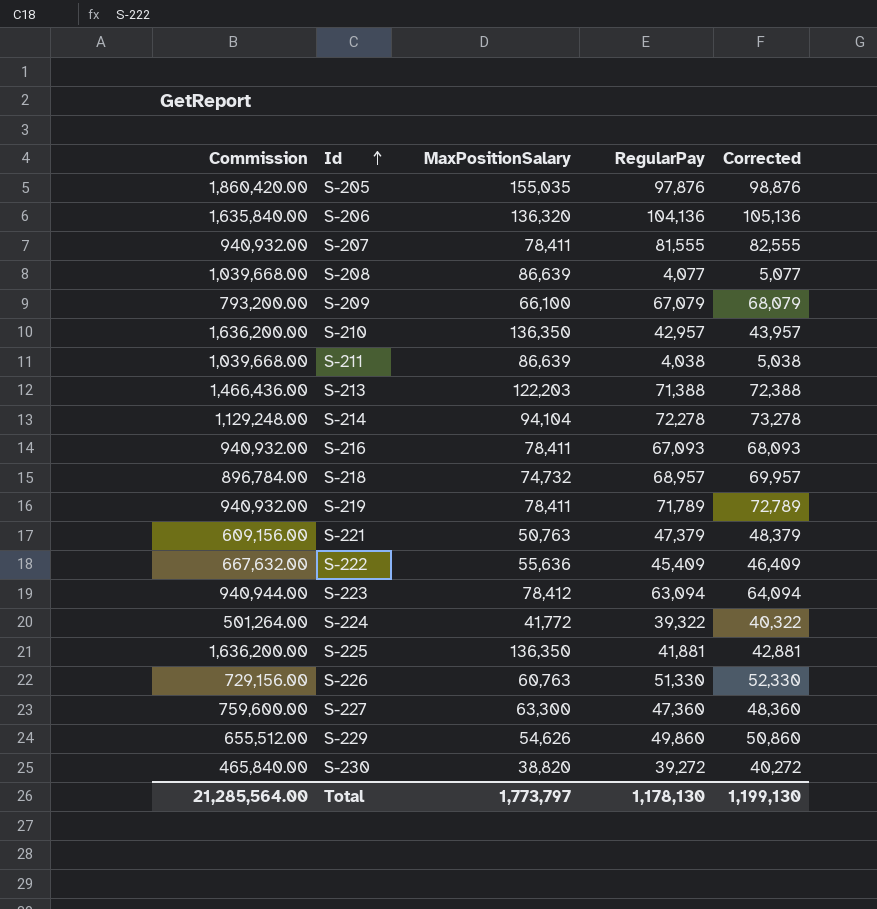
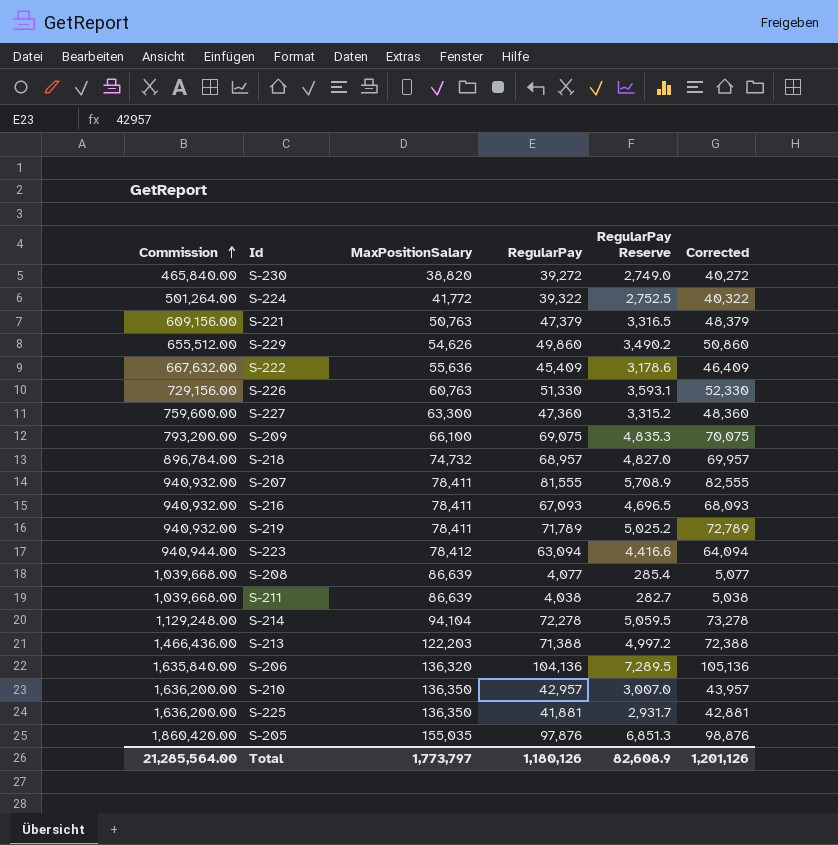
row order: Id ascending -> Commission ascending
column RegularPay Reserve | formula: none -> [RegularPay] * 0.07
S-209 | RegularPay: 67,079 -> 69,075
S-209 | Corrected: 68,079 -> 70,075
Total | RegularPay: 1,178,130 -> 1,180,126
Total | Corrected: 1,199,130 -> 1,201,126

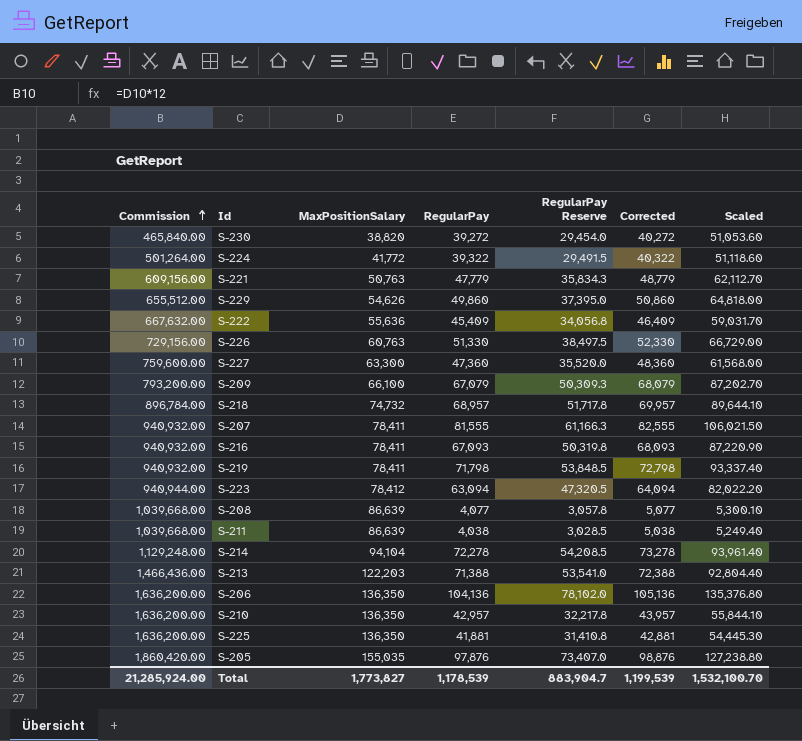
column RegularPay Reserve | formula: [RegularPay] * 0.07 -> [RegularPay] * 0.75
column Scaled | formula: none -> [RegularPay] * 1.3
S-221 | RegularPay: 47,379 -> 47,779
S-221 | Corrected: 48,379 -> 48,779
S-209 | RegularPay: 69,075 -> 67,079
S-209 | Corrected: 70,075 -> 68,079
S-219 | RegularPay: 71,789 -> 71,798
S-219 | Corrected: 72,789 -> 72,798
S-206 | Commission: 1,635,840.00 -> 1,636,200.00
S-206 | MaxPositionSalary: 136,320 -> 136,350
Total | Commission: 21,285,564.00 -> 21,285,924.00
Total | MaxPositionSalary: 1,773,797 -> 1,773,827
Total | RegularPay: 1,180,126 -> 1,178,539
Total | RegularPay Reserve: 82,608.9 -> 883,904.7
Total | Corrected: 1,201,126 -> 1,199,539

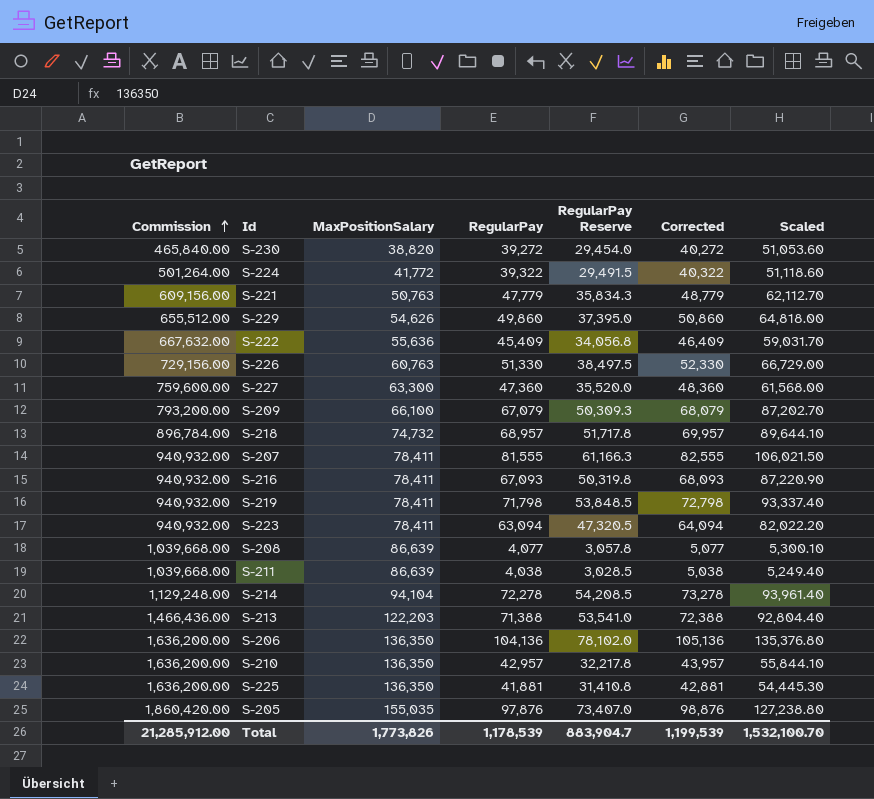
S-223 | Commission: 940,944.00 -> 940,932.00
S-223 | MaxPositionSalary: 78,412 -> 78,411
Total | Commission: 21,285,924.00 -> 21,285,912.00
Total | MaxPositionSalary: 1,773,827 -> 1,773,826

